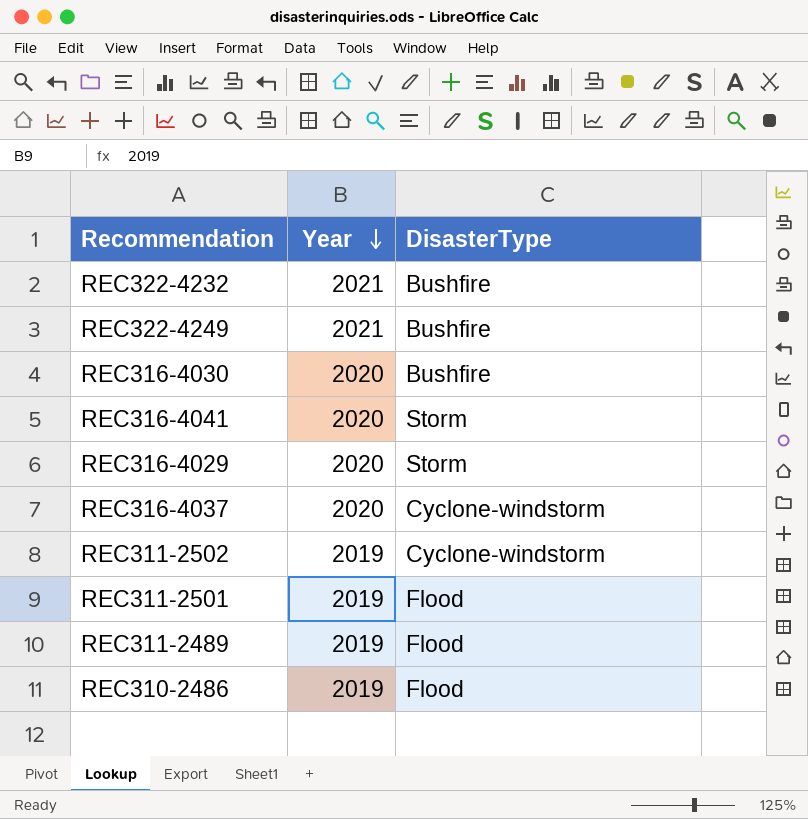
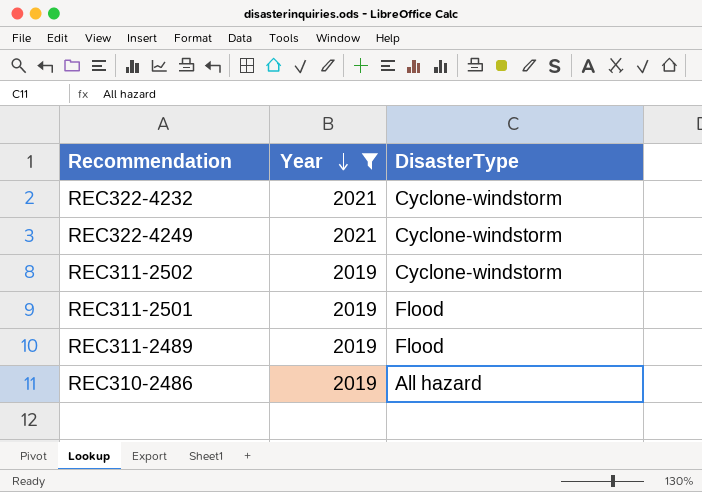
filter: none -> Year != 2020
REC322-4232 | DisasterType: Bushfire -> Cyclone-windstorm
REC322-4249 | DisasterType: Bushfire -> Cyclone-windstorm
REC310-2486 | DisasterType: Flood -> All hazard

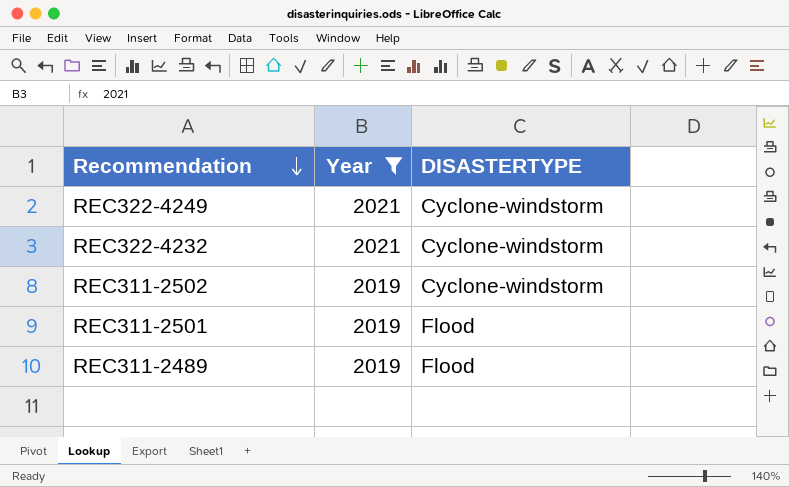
row order: Year descending -> Recommendation descending
column name: DisasterType -> DISASTERTYPE
row REC310-2486: 2019 | All hazard -> none

